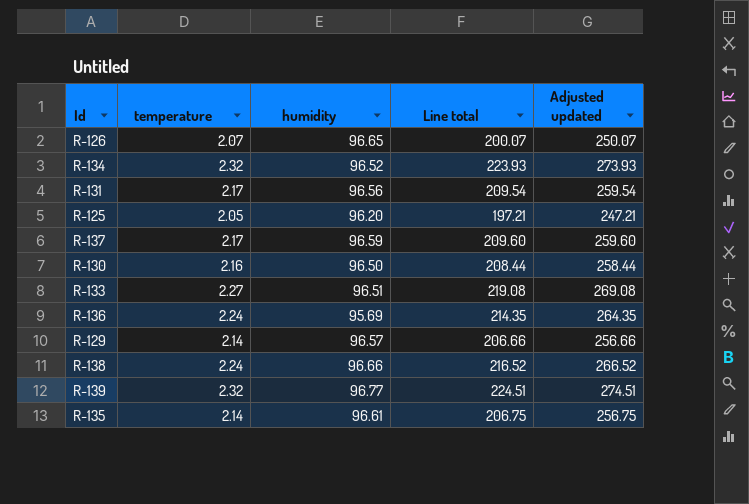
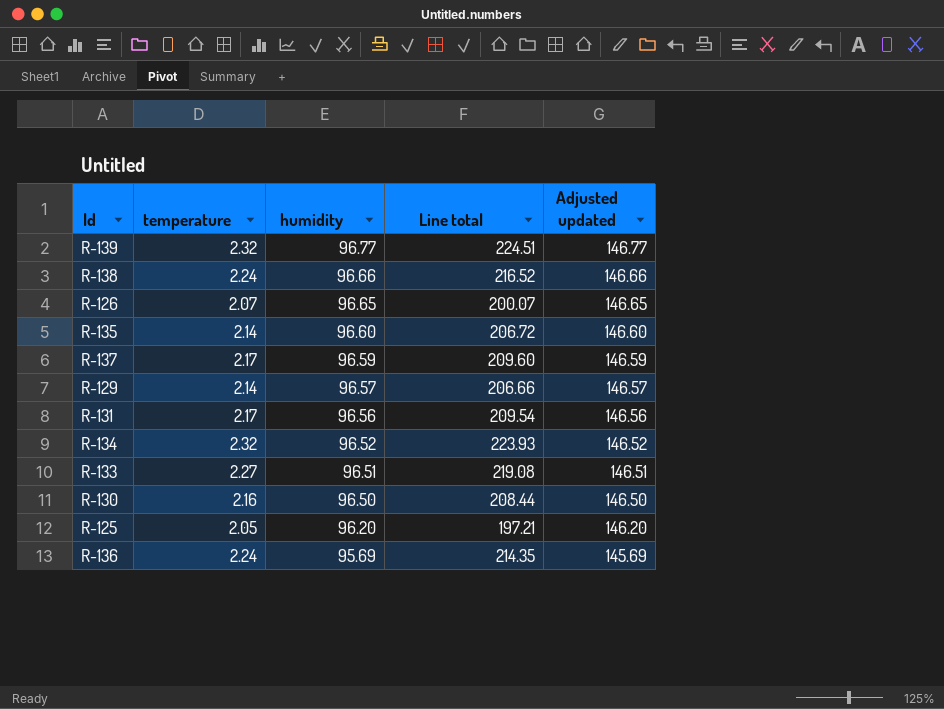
row order: none -> humidity descending
column Adjusted updated | formula: [Line total] + 50 -> [humidity] + 50
R-135 | humidity: 96.61 -> 96.60
R-135 | Line total: 206.75 -> 206.72

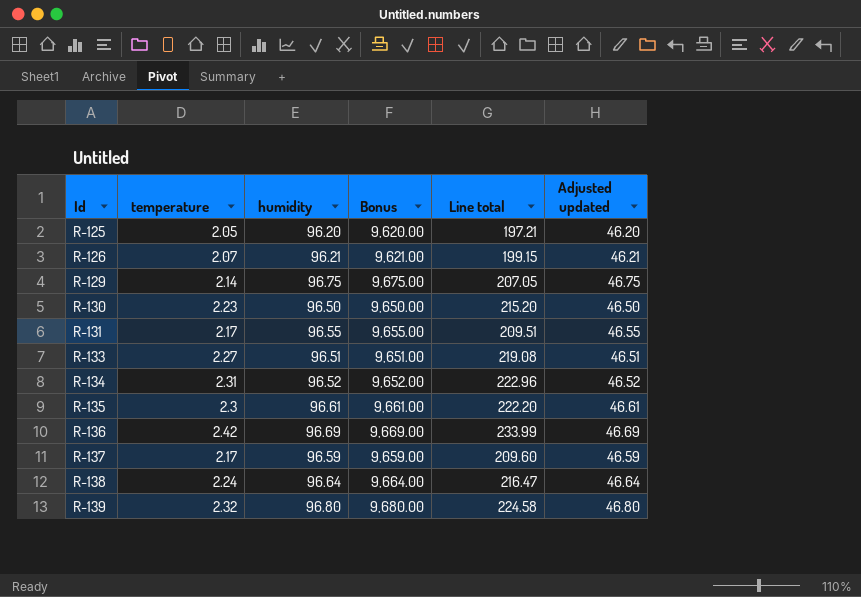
row order: humidity descending -> Id ascending
column Bonus | formula: none -> [humidity] * 100
column Adjusted updated | formula: [humidity] + 50 -> [humidity] - 50
R-126 | humidity: 96.65 -> 96.21
R-126 | Line total: 200.07 -> 199.15
R-129 | humidity: 96.57 -> 96.75
R-129 | Line total: 206.66 -> 207.05
R-130 | temperature: 2.16 -> 2.23
R-130 | Line total: 208.44 -> 215.20
R-131 | humidity: 96.56 -> 96.55
R-131 | Line total: 209.54 -> 209.51
R-134 | temperature: 2.32 -> 2.31
R-134 | Line total: 223.93 -> 222.96
R-135 | temperature: 2.14 -> 2.3
R-135 | humidity: 96.60 -> 96.61
R-135 | Line total: 206.72 -> 222.20
R-136 | temperature: 2.24 -> 2.42
R-136 | humidity: 95.69 -> 96.69
R-136 | Line total: 214.35 -> 233.99
R-138 | humidity: 96.66 -> 96.64
R-138 | Line total: 216.52 -> 216.47
R-139 | humidity: 96.77 -> 96.80
R-139 | Line total: 224.51 -> 224.58

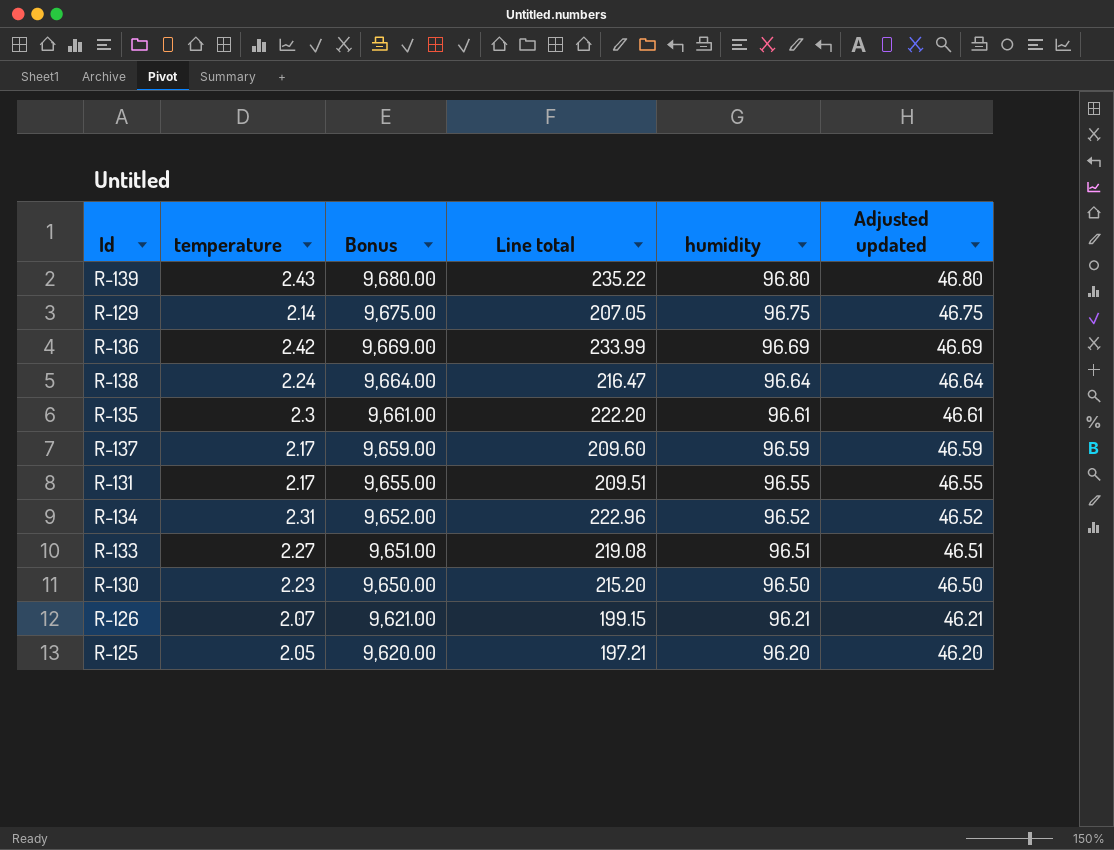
row order: Id ascending -> Bonus descending
column humidity | position: 3 -> 5
R-139 | temperature: 2.32 -> 2.43
R-139 | Line total: 224.58 -> 235.22

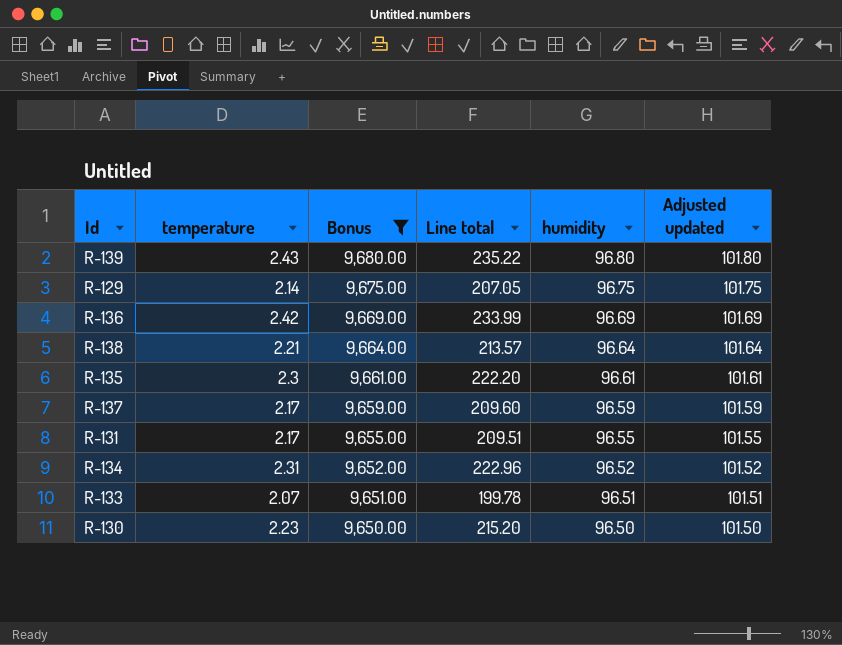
filter: none -> Bonus >= 9,650.00
column Adjusted updated | formula: [humidity] - 50 -> [humidity] + 5
R-138 | temperature: 2.24 -> 2.21
R-138 | Line total: 216.47 -> 213.57
R-133 | temperature: 2.27 -> 2.07
R-133 | Line total: 219.08 -> 199.78

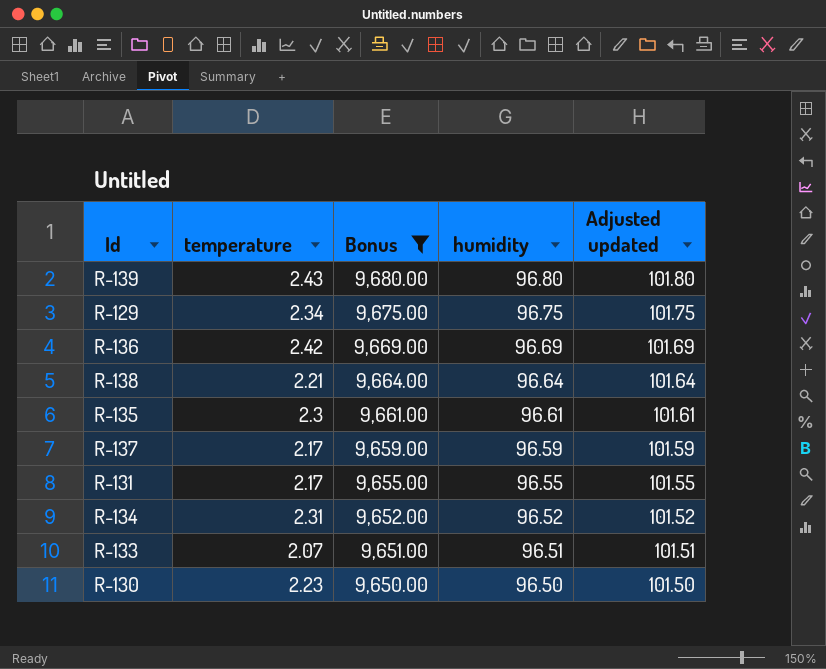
column Line total | formula: [temperature] * [humidity] -> none
R-129 | temperature: 2.14 -> 2.34

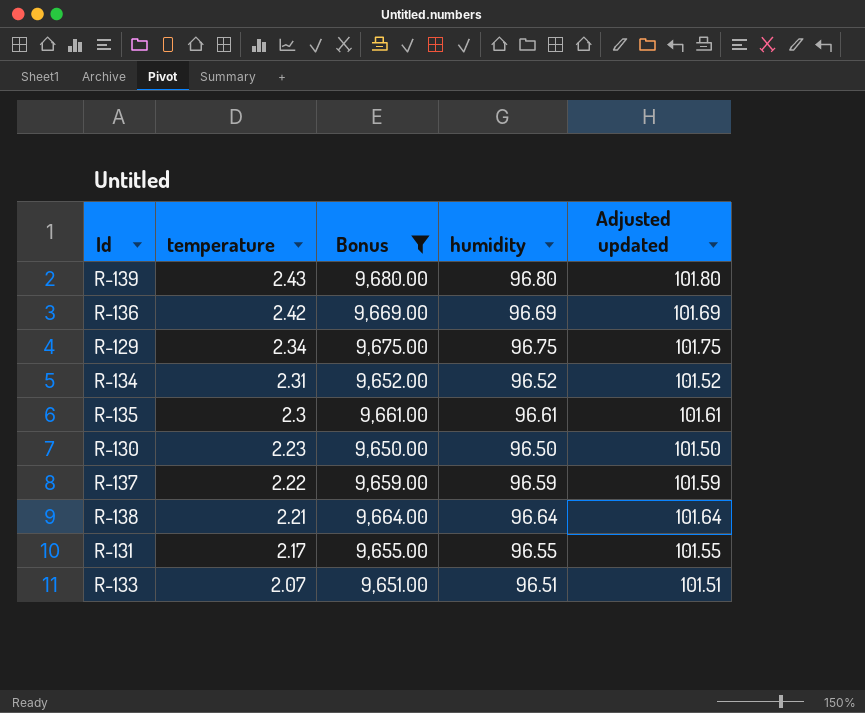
row order: Bonus descending -> temperature descending
R-137 | temperature: 2.17 -> 2.22

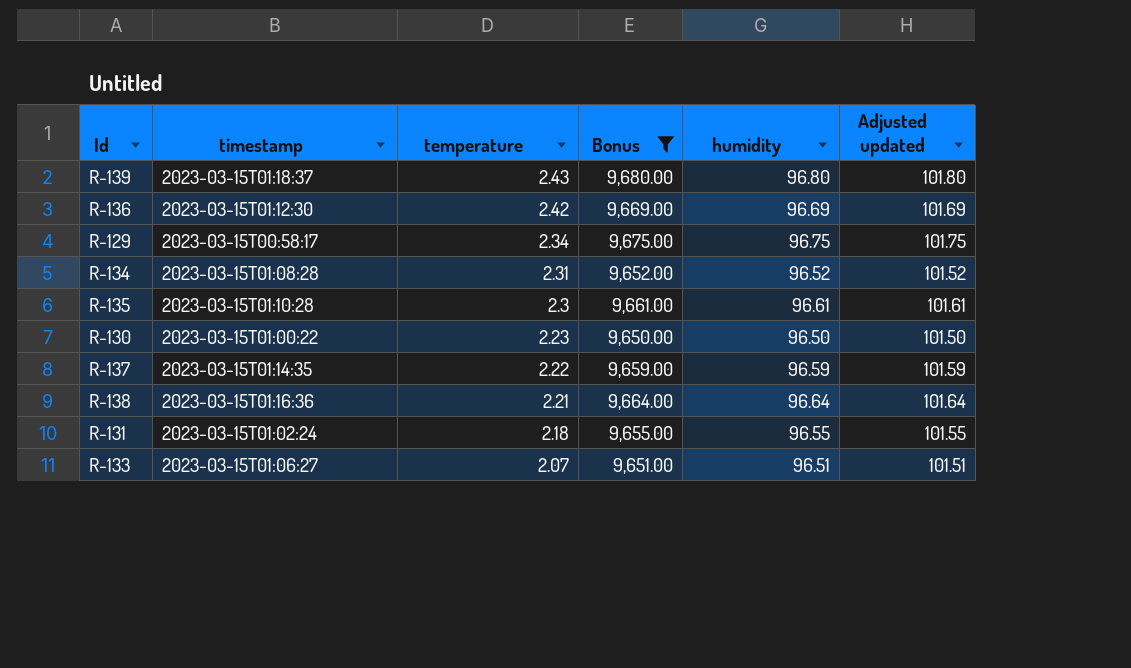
column timestamp | position: none -> 2
R-131 | temperature: 2.17 -> 2.18

